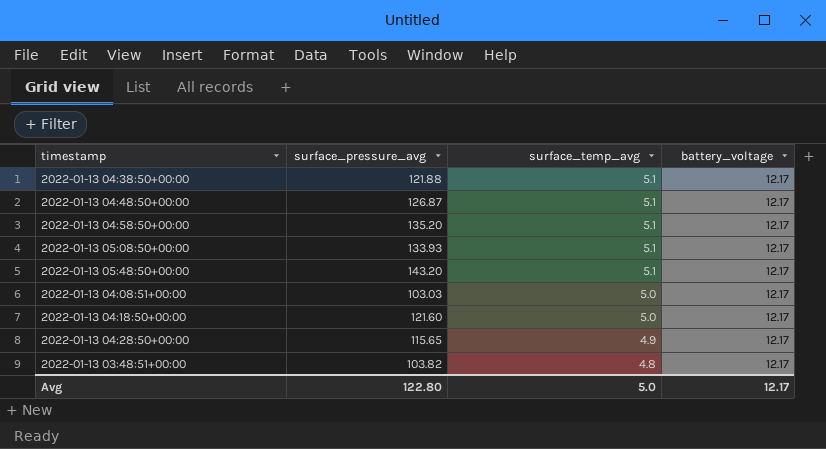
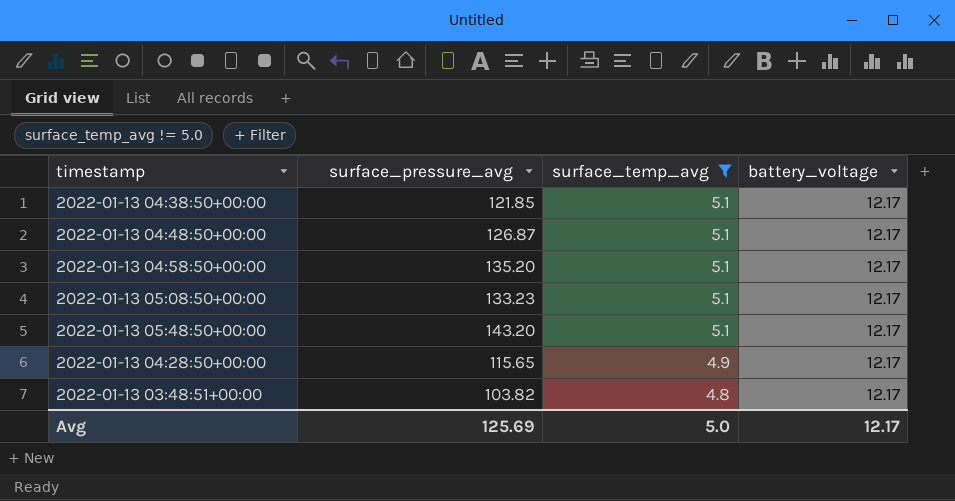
filter: none -> surface_temp_avg != 5.0
2022-01-13 04:38:50+00:00 | surface_pressure_avg: 121.88 -> 121.85
2022-01-13 05:08:50+00:00 | surface_pressure_avg: 133.93 -> 133.23
Avg | surface_pressure_avg: 122.80 -> 125.69

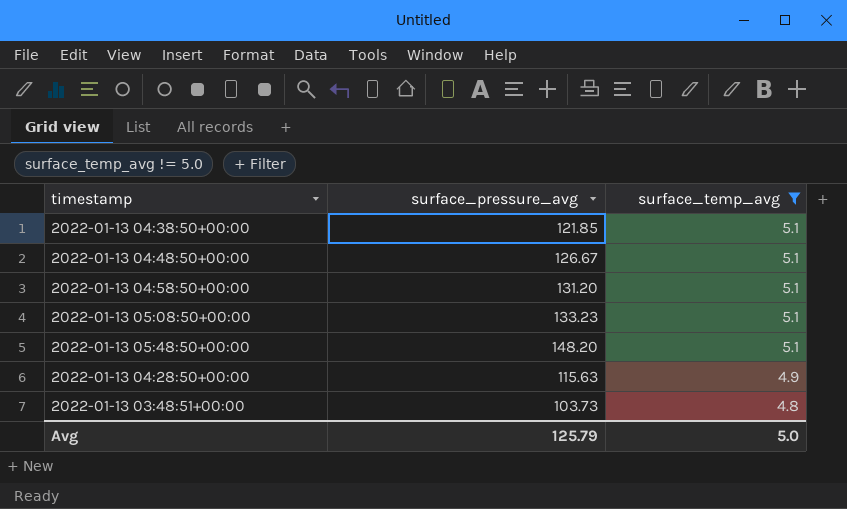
column battery_voltage | position: 4 -> none
2022-01-13 04:48:50+00:00 | surface_pressure_avg: 126.87 -> 126.67
2022-01-13 04:58:50+00:00 | surface_pressure_avg: 135.20 -> 131.20
2022-01-13 05:48:50+00:00 | surface_pressure_avg: 143.20 -> 148.20
2022-01-13 04:28:50+00:00 | surface_pressure_avg: 115.65 -> 115.63
2022-01-13 03:48:51+00:00 | surface_pressure_avg: 103.82 -> 103.73
Avg | surface_pressure_avg: 125.69 -> 125.79

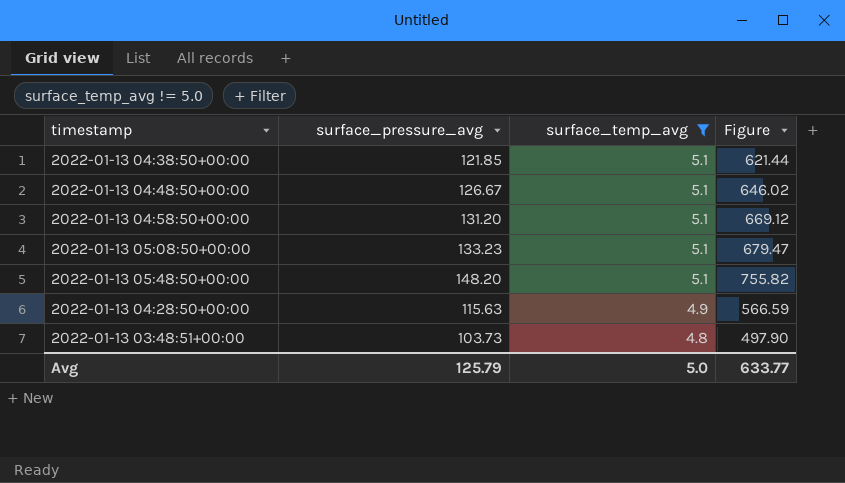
column Figure | formula: none -> [surface_pressure_avg] * [surface_temp_avg]

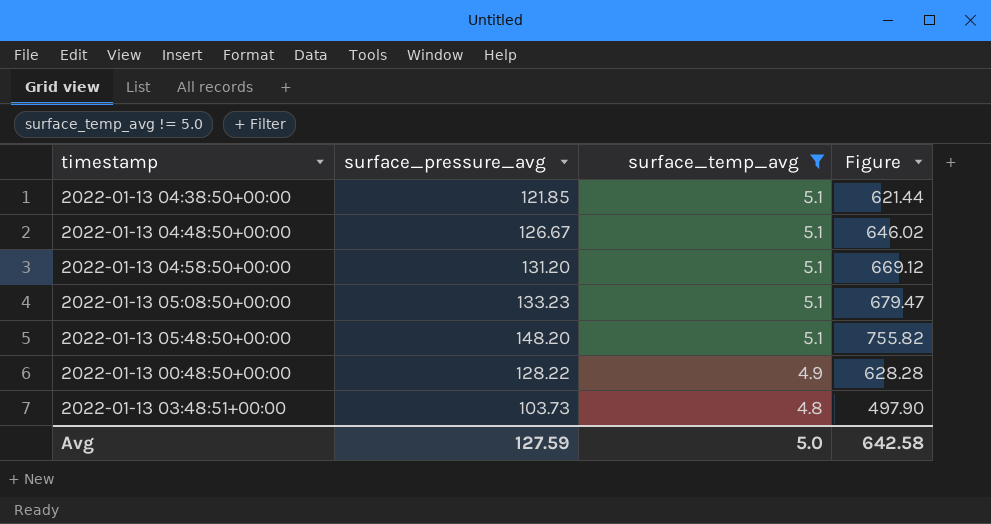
row 2022-01-13 04:28:50+00:00: 115.63 | 4.9 | 566.59 -> none
row 2022-01-13 00:48:50+00:00: none -> 128.22 | 4.9 | 628.28
Avg | surface_pressure_avg: 125.79 -> 127.59
Avg | Figure: 633.77 -> 642.58

